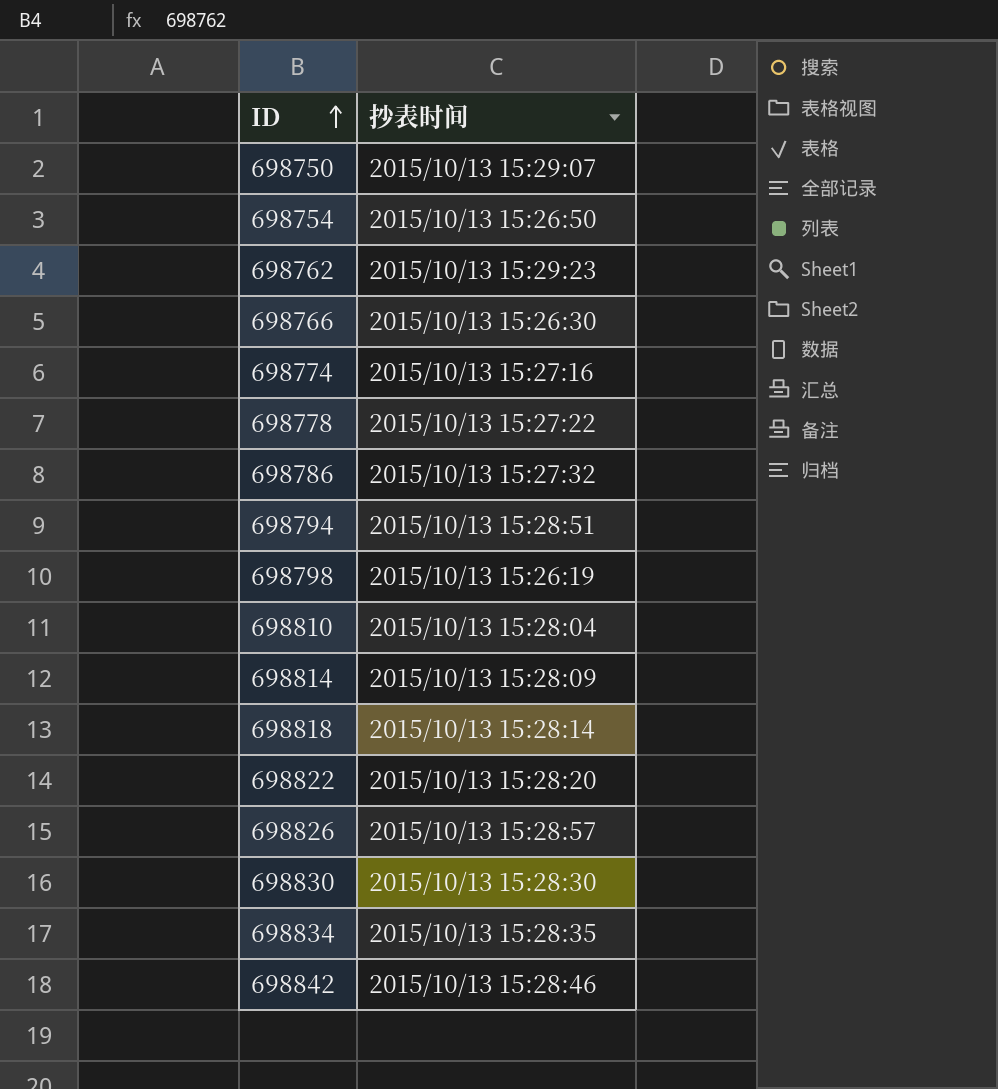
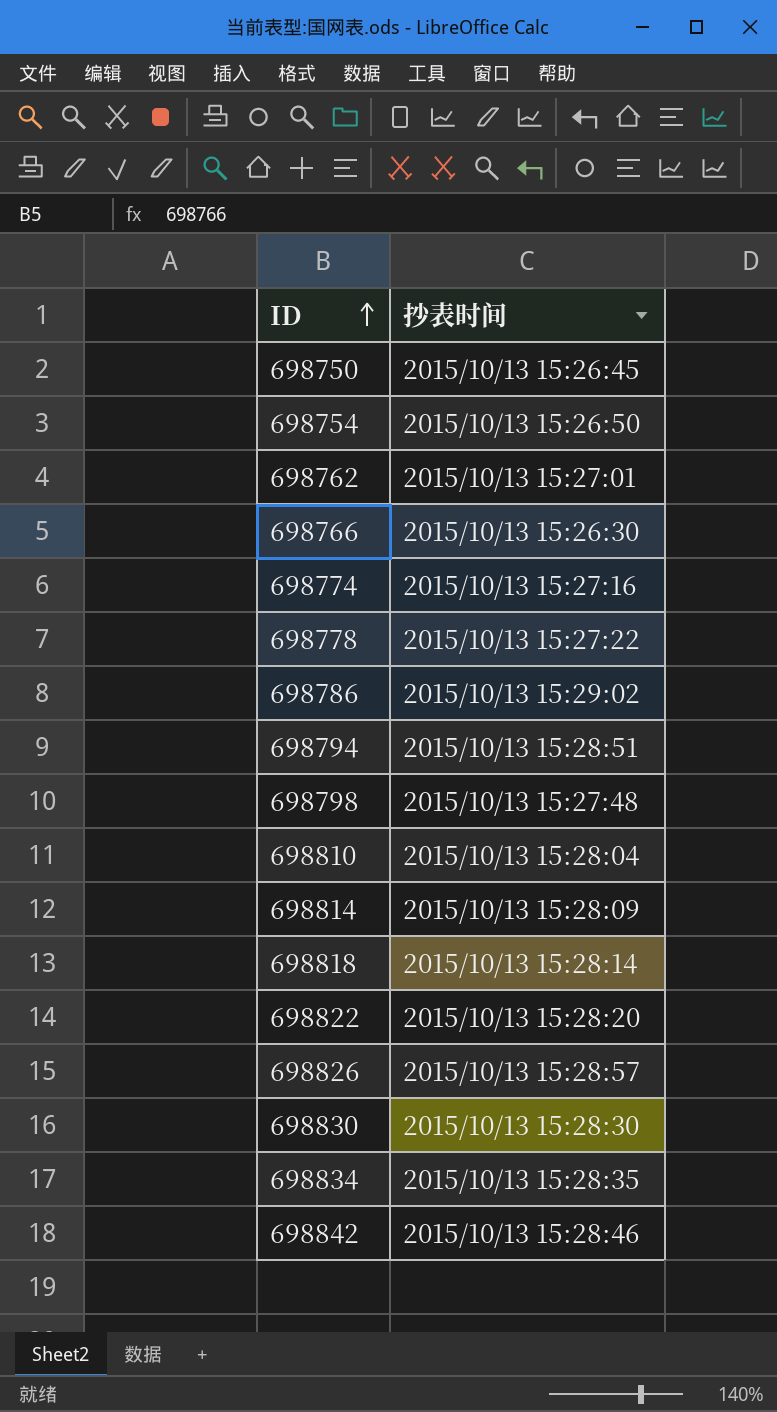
698750 | 抄表时间: 2015/10/13 15:29:07 -> 2015/10/13 15:26:45
698762 | 抄表时间: 2015/10/13 15:29:23 -> 2015/10/13 15:27:01
698786 | 抄表时间: 2015/10/13 15:27:32 -> 2015/10/13 15:29:02
698798 | 抄表时间: 2015/10/13 15:26:19 -> 2015/10/13 15:27:48

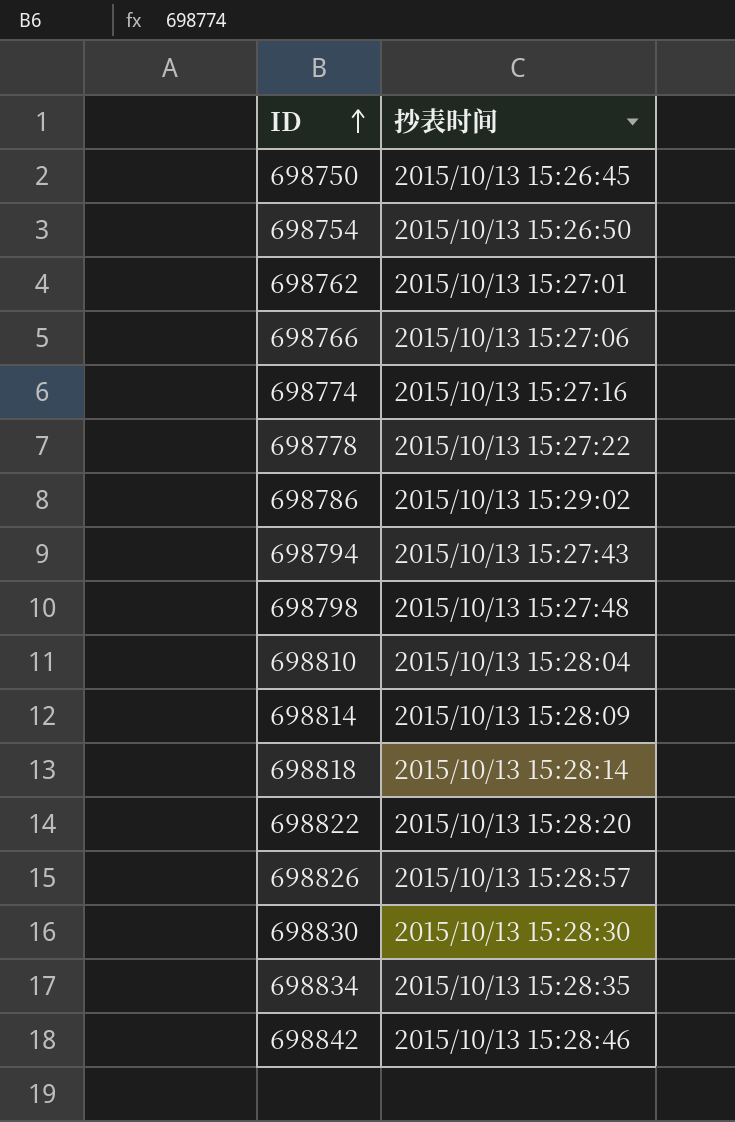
698766 | 抄表时间: 2015/10/13 15:26:30 -> 2015/10/13 15:27:06
698794 | 抄表时间: 2015/10/13 15:28:51 -> 2015/10/13 15:27:43

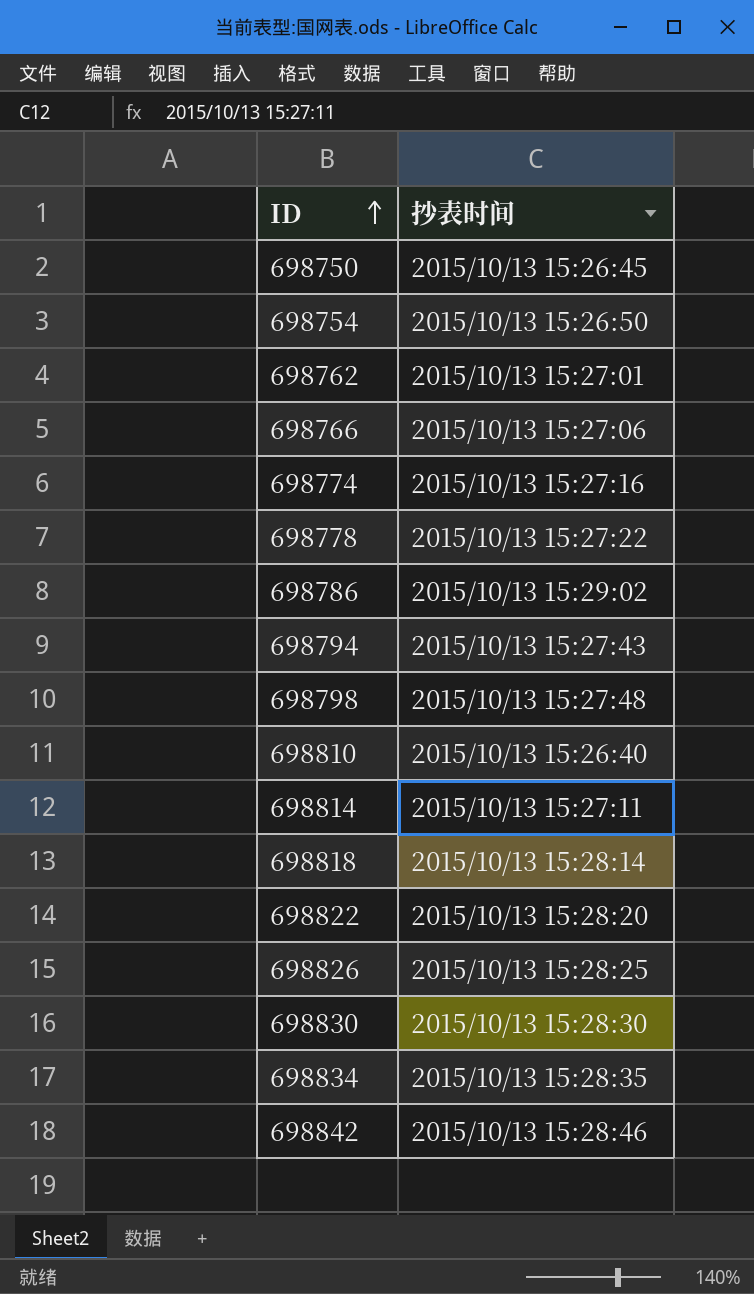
698810 | 抄表时间: 2015/10/13 15:28:04 -> 2015/10/13 15:26:40
698814 | 抄表时间: 2015/10/13 15:28:09 -> 2015/10/13 15:27:11
698826 | 抄表时间: 2015/10/13 15:28:57 -> 2015/10/13 15:28:25

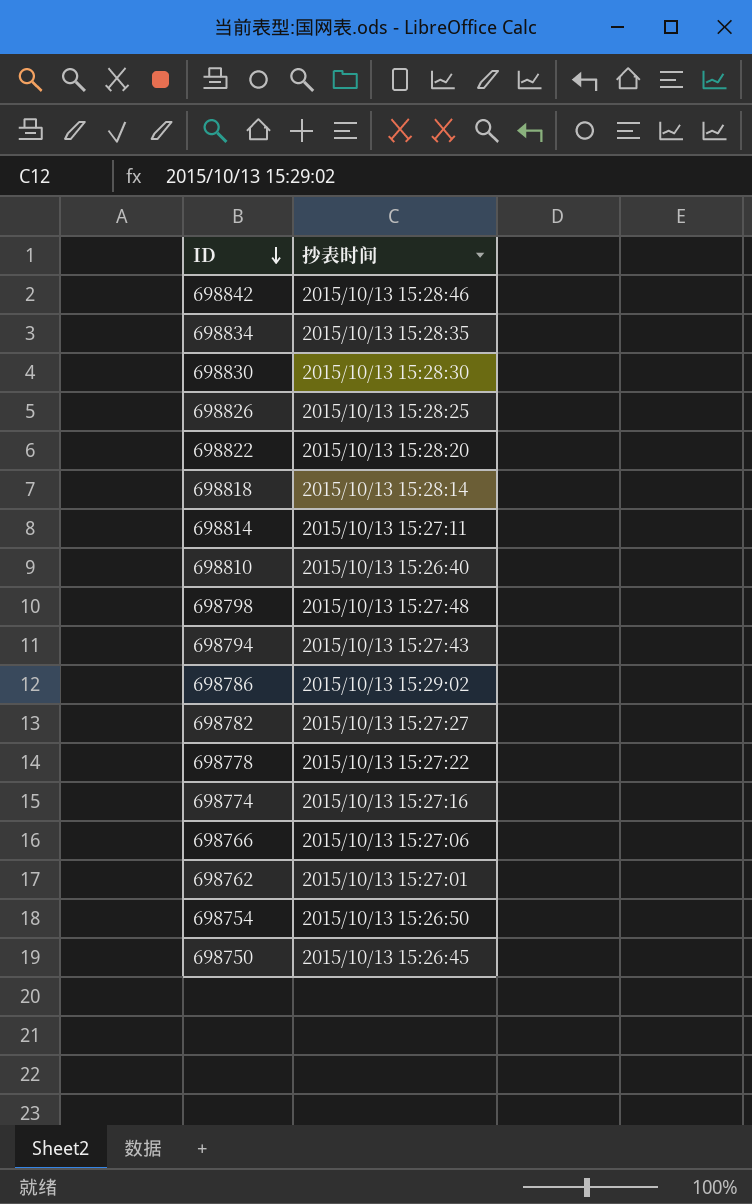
row order: ID ascending -> ID descending
row 698782: none -> 2015/10/13 15:27:27

